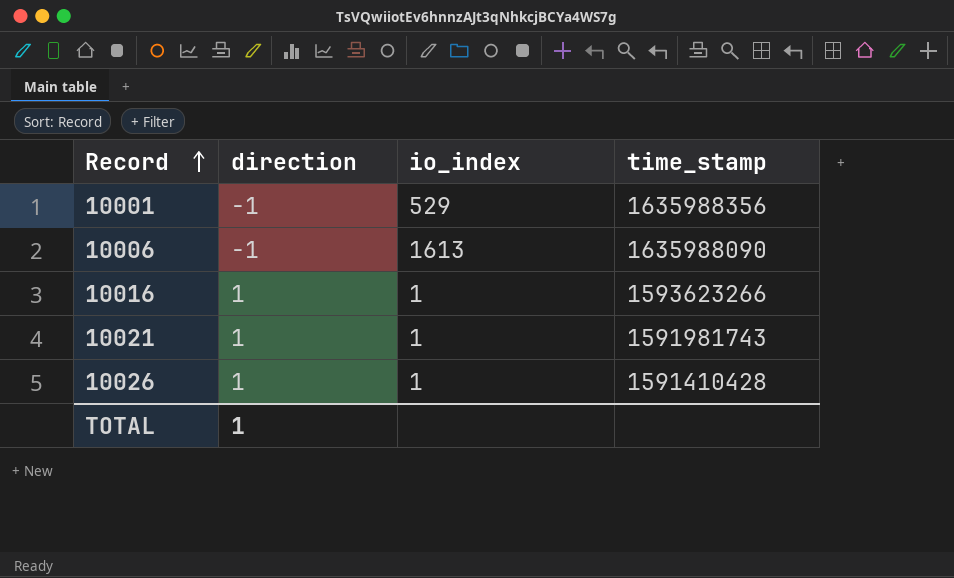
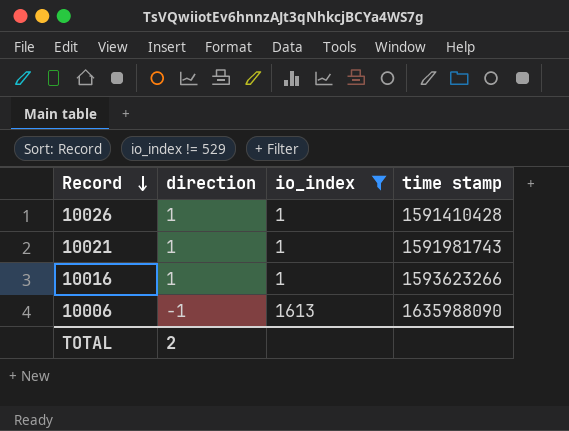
filter: none -> io_index != 529
row order: Record ascending -> Record descending
column name: time_stamp -> time stamp
TOTAL | direction: 1 -> 2

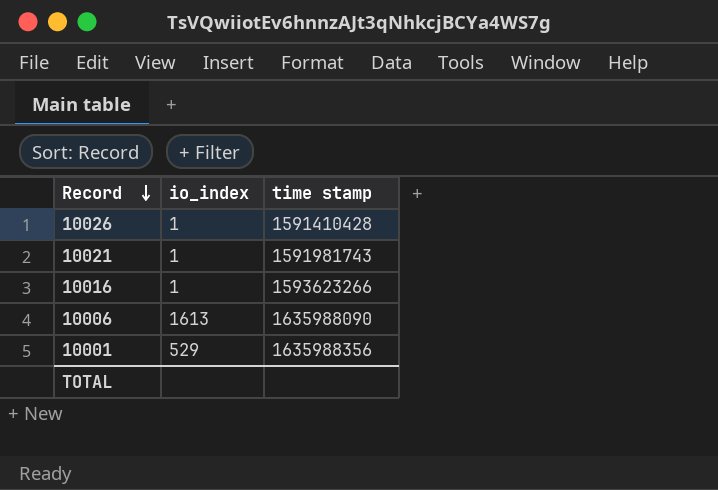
filter: io_index != 529 -> none
column direction | position: 2 -> none

